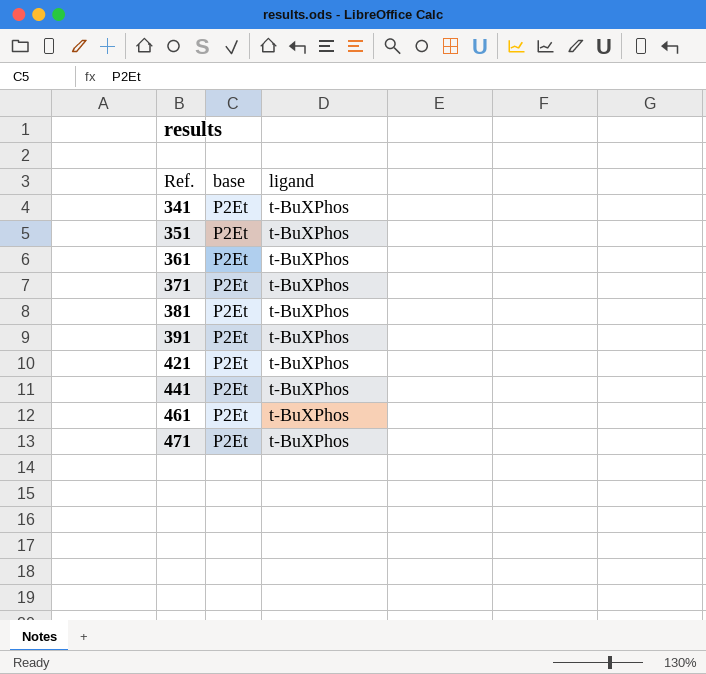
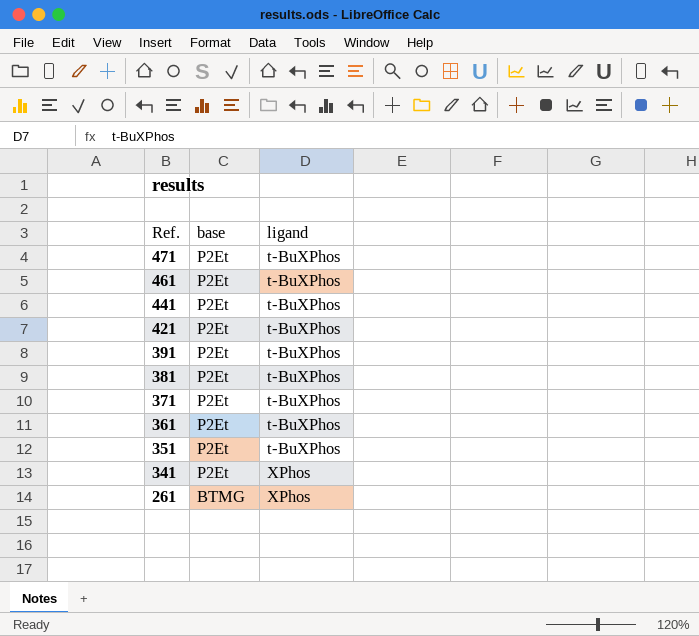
row order: Ref. ascending -> Ref. descending
341 | ligand: t-BuXPhos -> XPhos
row 261: none -> BTMG | XPhos

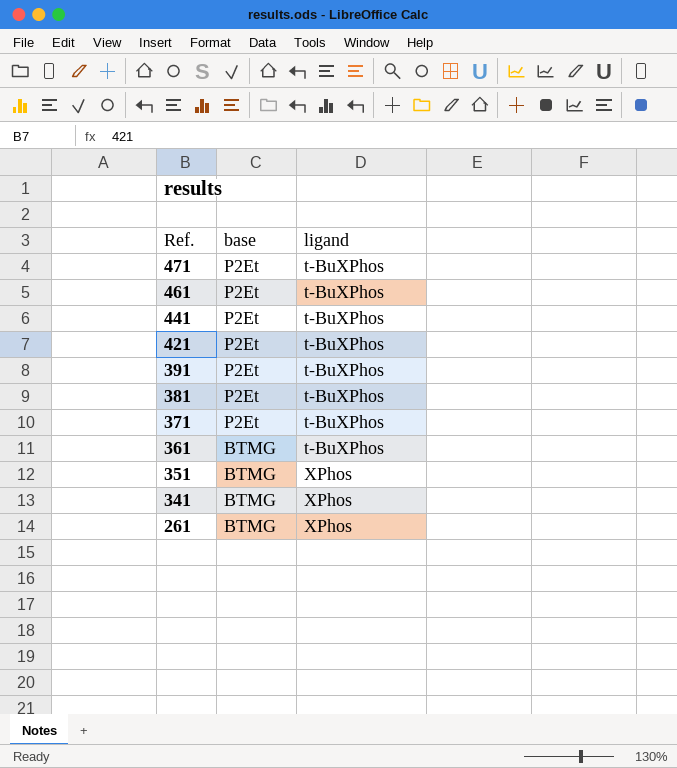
361 | base: P2Et -> BTMG
351 | base: P2Et -> BTMG
351 | ligand: t-BuXPhos -> XPhos
341 | base: P2Et -> BTMG

